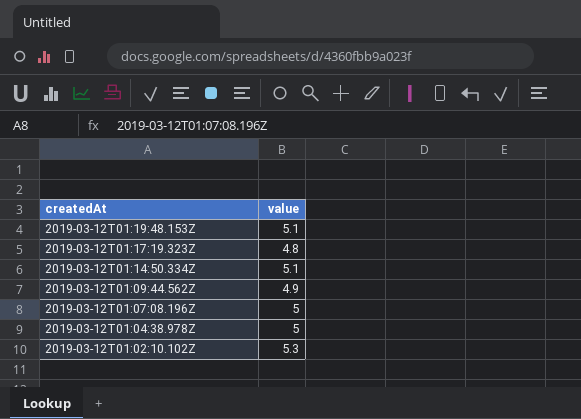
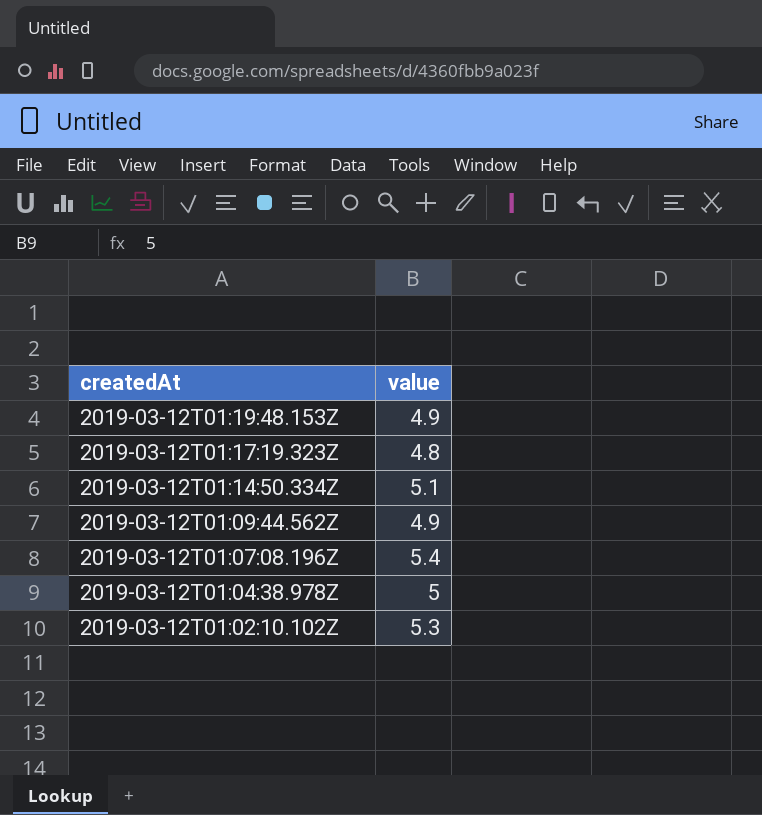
2019-03-12T01:19:48.153Z | value: 5.1 -> 4.9
2019-03-12T01:07:08.196Z | value: 5 -> 5.4

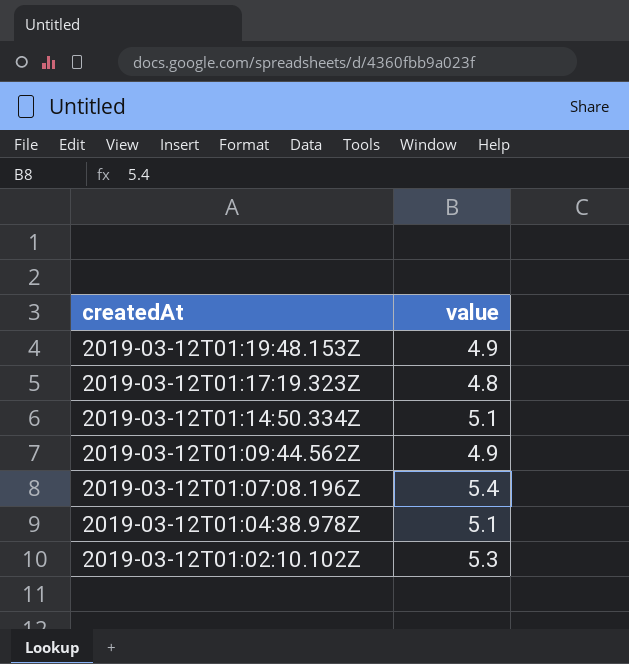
2019-03-12T01:04:38.978Z | value: 5 -> 5.1

